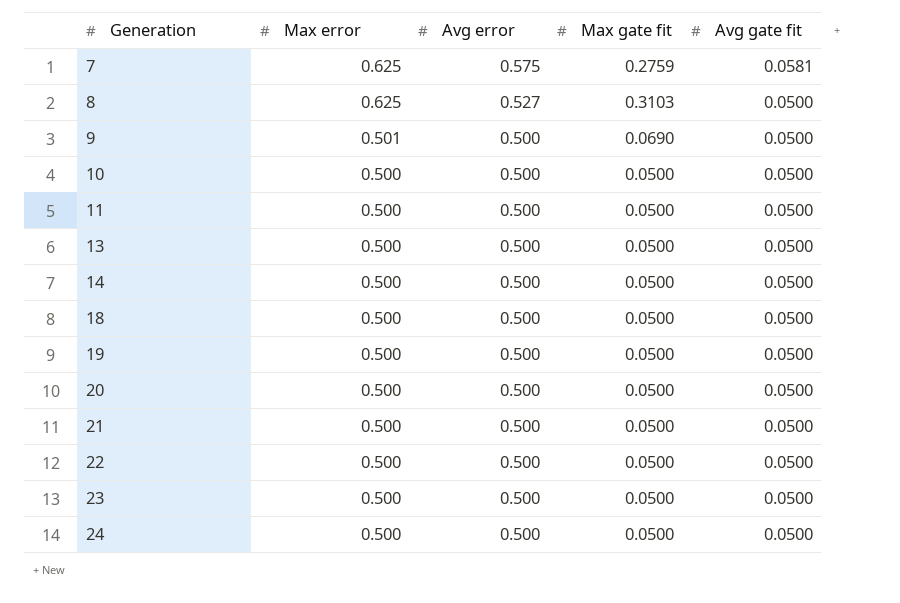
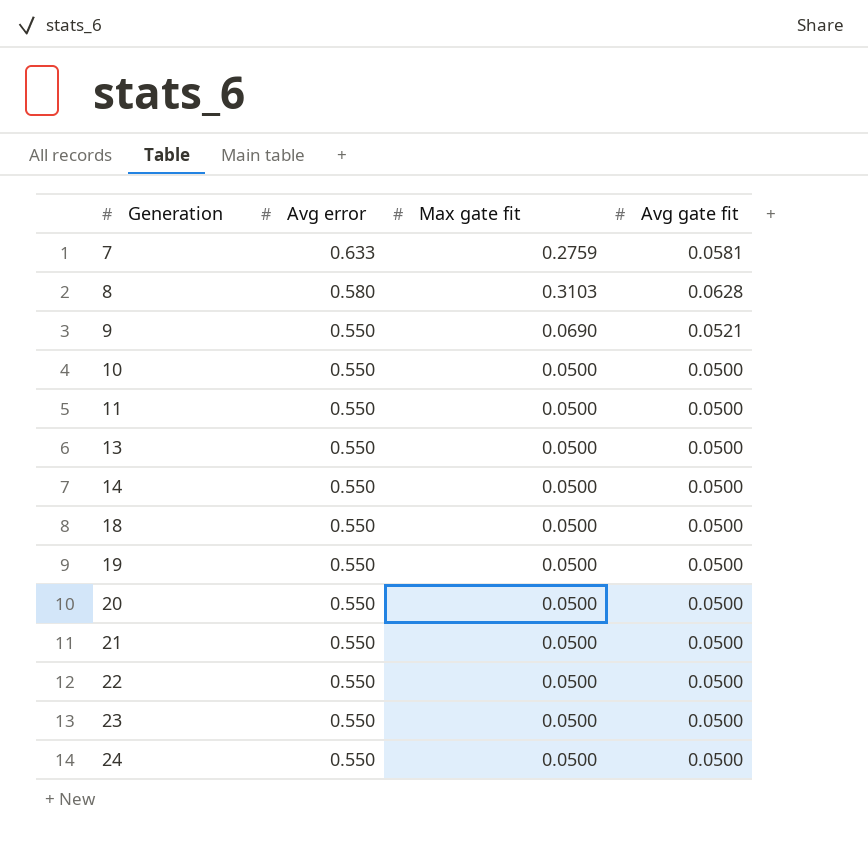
column Max error | position: 2 -> none
7 | Avg error: 0.575 -> 0.633
8 | Avg error: 0.527 -> 0.580
8 | Avg gate fit: 0.0500 -> 0.0628
9 | Avg error: 0.500 -> 0.550
9 | Avg gate fit: 0.0500 -> 0.0521
10 | Avg error: 0.500 -> 0.550
11 | Avg error: 0.500 -> 0.550
13 | Avg error: 0.500 -> 0.550
14 | Avg error: 0.500 -> 0.550
18 | Avg error: 0.500 -> 0.550
19 | Avg error: 0.500 -> 0.550
20 | Avg error: 0.500 -> 0.550
21 | Avg error: 0.500 -> 0.550
22 | Avg error: 0.500 -> 0.550
23 | Avg error: 0.500 -> 0.550
24 | Avg error: 0.500 -> 0.550

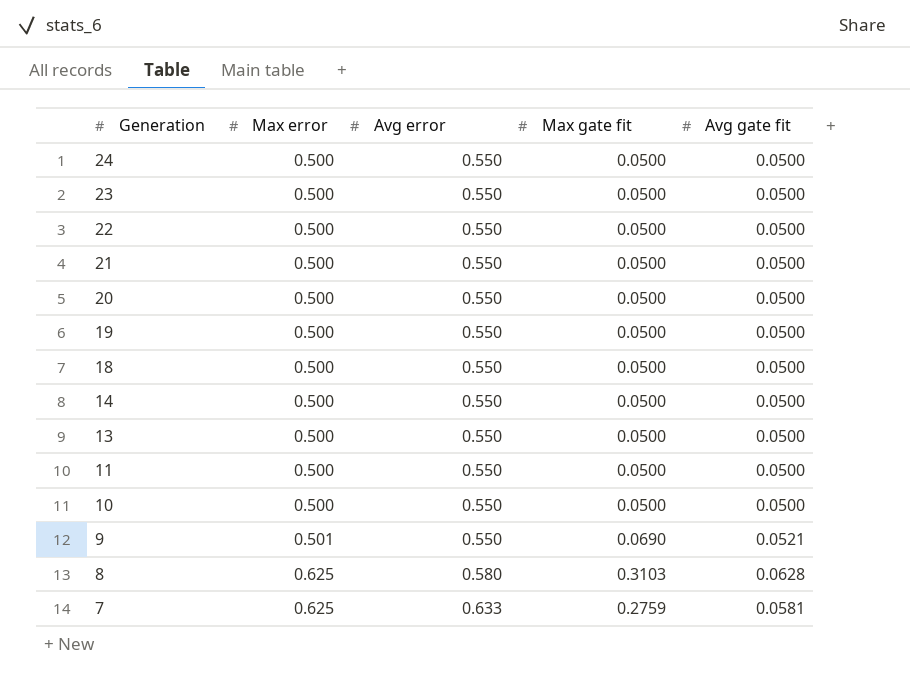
row order: Generation ascending -> Generation descending
column Max error | position: none -> 2

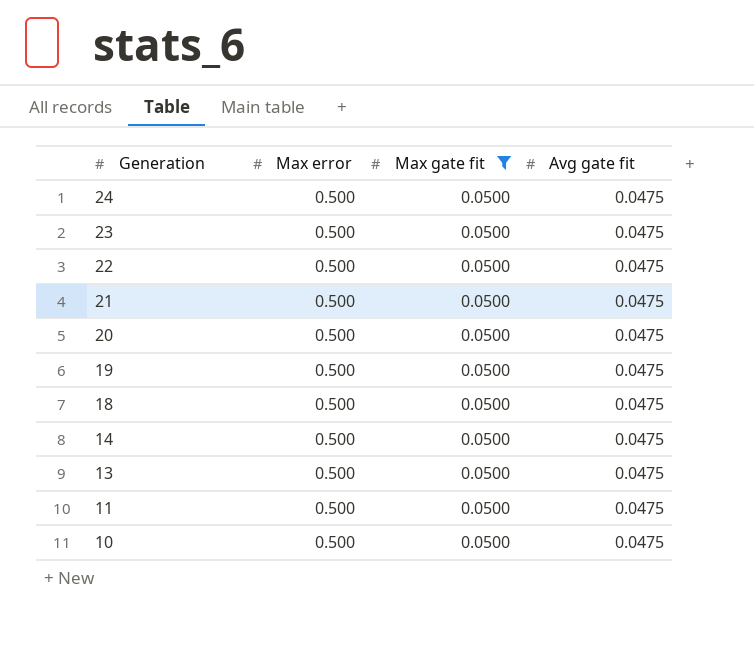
filter: none -> Max gate fit = 0.0500
column Avg error | position: 3 -> none
24 | Avg gate fit: 0.0500 -> 0.0475
23 | Avg gate fit: 0.0500 -> 0.0475
22 | Avg gate fit: 0.0500 -> 0.0475
21 | Avg gate fit: 0.0500 -> 0.0475
20 | Avg gate fit: 0.0500 -> 0.0475
19 | Avg gate fit: 0.0500 -> 0.0475
18 | Avg gate fit: 0.0500 -> 0.0475
14 | Avg gate fit: 0.0500 -> 0.0475
13 | Avg gate fit: 0.0500 -> 0.0475
11 | Avg gate fit: 0.0500 -> 0.0475
10 | Avg gate fit: 0.0500 -> 0.0475

